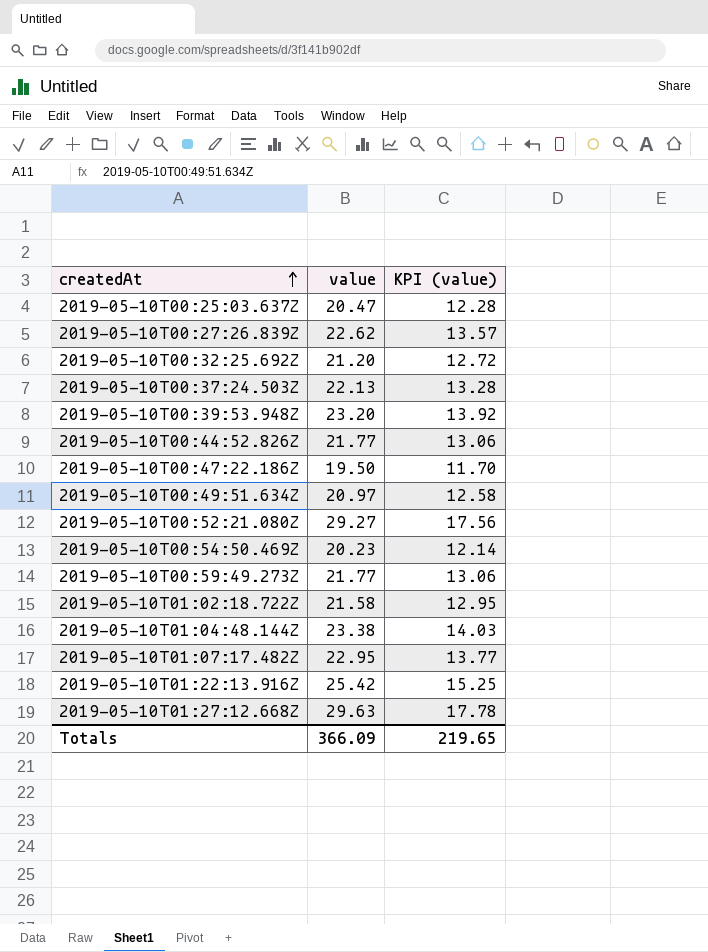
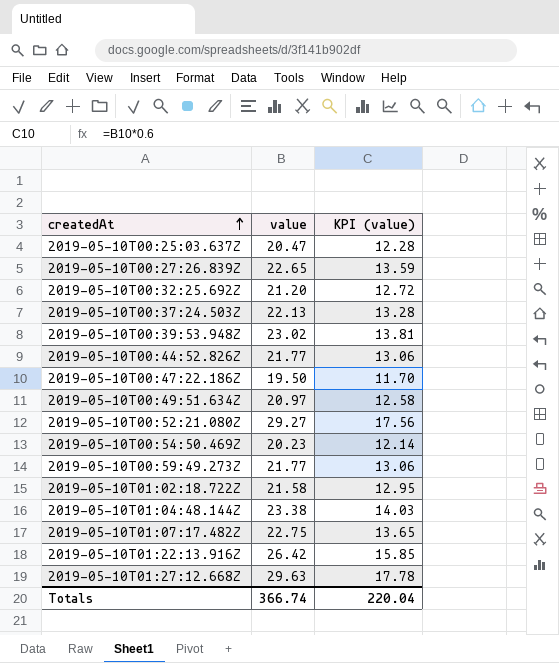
2019-05-10T00:27:26.839Z | value: 22.62 -> 22.65
2019-05-10T00:27:26.839Z | KPI (value): 13.57 -> 13.59
2019-05-10T00:39:53.948Z | value: 23.20 -> 23.02
2019-05-10T00:39:53.948Z | KPI (value): 13.92 -> 13.81
2019-05-10T01:07:17.482Z | value: 22.95 -> 22.75
2019-05-10T01:07:17.482Z | KPI (value): 13.77 -> 13.65
2019-05-10T01:22:13.916Z | value: 25.42 -> 26.42
2019-05-10T01:22:13.916Z | KPI (value): 15.25 -> 15.85
Totals | value: 366.09 -> 366.74
Totals | KPI (value): 219.65 -> 220.04

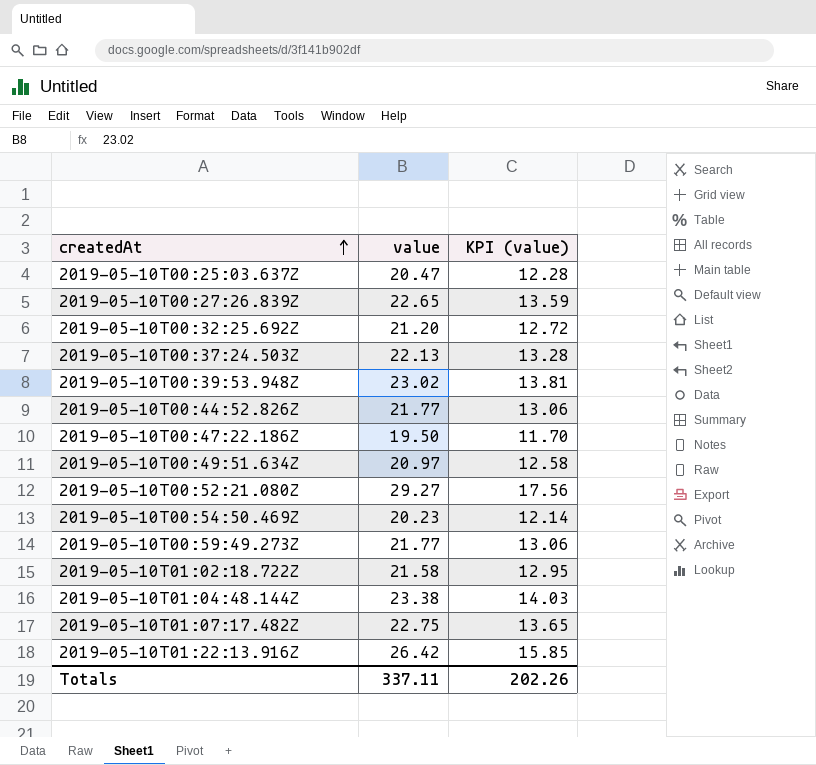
row 2019-05-10T01:27:12.668Z: 29.63 | 17.78 -> none
Totals | value: 366.74 -> 337.11
Totals | KPI (value): 220.04 -> 202.26

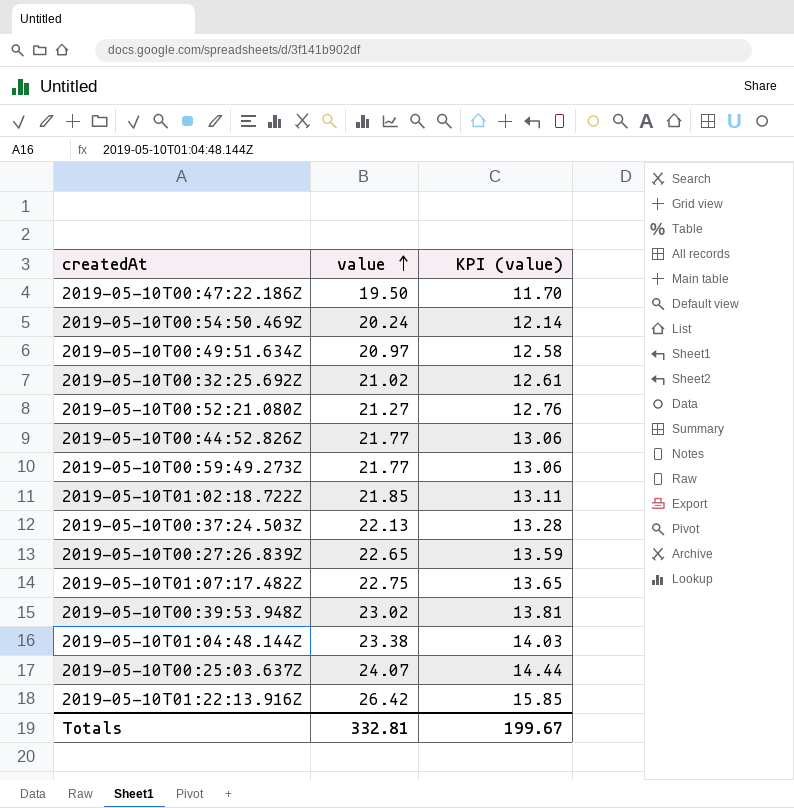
row order: createdAt ascending -> value ascending
2019-05-10T00:54:50.469Z | value: 20.23 -> 20.24
2019-05-10T00:32:25.692Z | value: 21.20 -> 21.02
2019-05-10T00:32:25.692Z | KPI (value): 12.72 -> 12.61
2019-05-10T00:52:21.080Z | value: 29.27 -> 21.27
2019-05-10T00:52:21.080Z | KPI (value): 17.56 -> 12.76
2019-05-10T01:02:18.722Z | value: 21.58 -> 21.85
2019-05-10T01:02:18.722Z | KPI (value): 12.95 -> 13.11
2019-05-10T00:25:03.637Z | value: 20.47 -> 24.07
2019-05-10T00:25:03.637Z | KPI (value): 12.28 -> 14.44
Totals | value: 337.11 -> 332.81
Totals | KPI (value): 202.26 -> 199.67

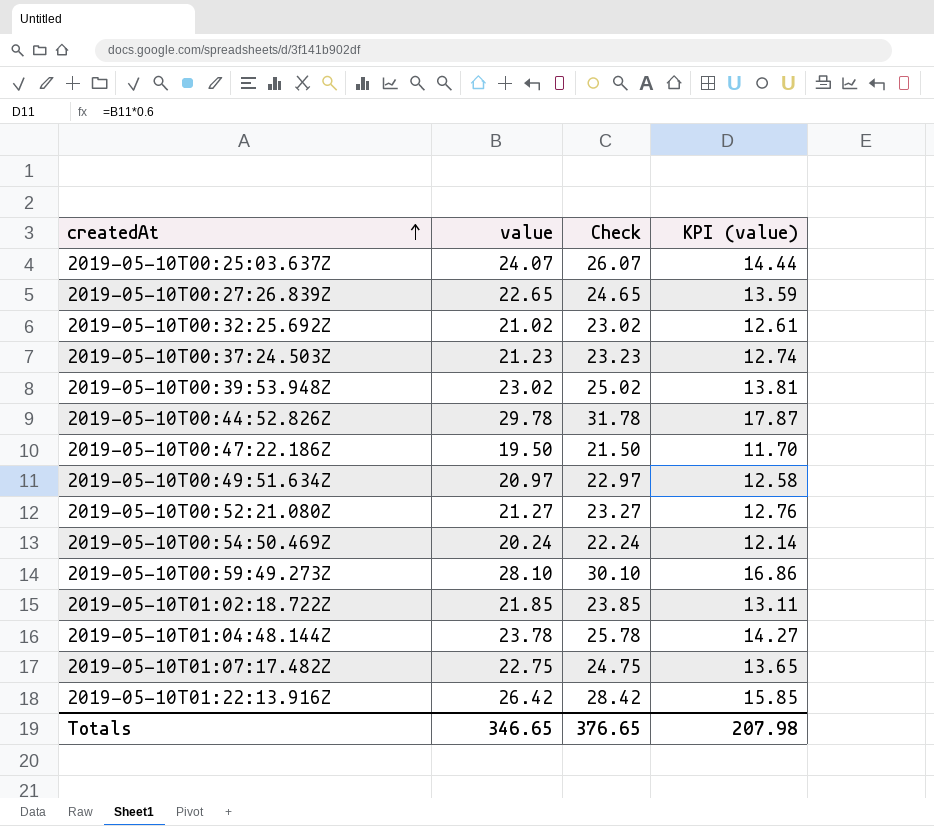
row order: value ascending -> createdAt ascending
column Check | formula: none -> [value] + 2
2019-05-10T00:37:24.503Z | value: 22.13 -> 21.23
2019-05-10T00:37:24.503Z | KPI (value): 13.28 -> 12.74
2019-05-10T00:44:52.826Z | value: 21.77 -> 29.78
2019-05-10T00:44:52.826Z | KPI (value): 13.06 -> 17.87
2019-05-10T00:59:49.273Z | value: 21.77 -> 28.10
2019-05-10T00:59:49.273Z | KPI (value): 13.06 -> 16.86
2019-05-10T01:04:48.144Z | value: 23.38 -> 23.78
2019-05-10T01:04:48.144Z | KPI (value): 14.03 -> 14.27
Totals | value: 332.81 -> 346.65
Totals | KPI (value): 199.67 -> 207.98

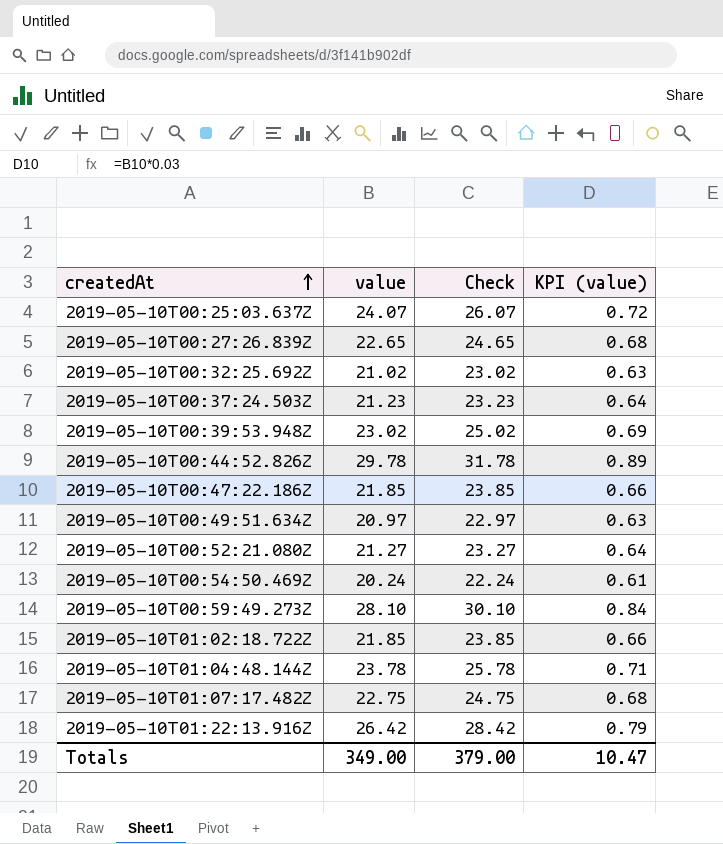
column KPI (value) | formula: [value] * 0.6 -> [value] * 0.03
2019-05-10T00:47:22.186Z | value: 19.50 -> 21.85
2019-05-10T00:47:22.186Z | Check: 21.50 -> 23.85
Totals | value: 346.65 -> 349.00
Totals | Check: 376.65 -> 379.00
Totals | KPI (value): 207.98 -> 10.47

